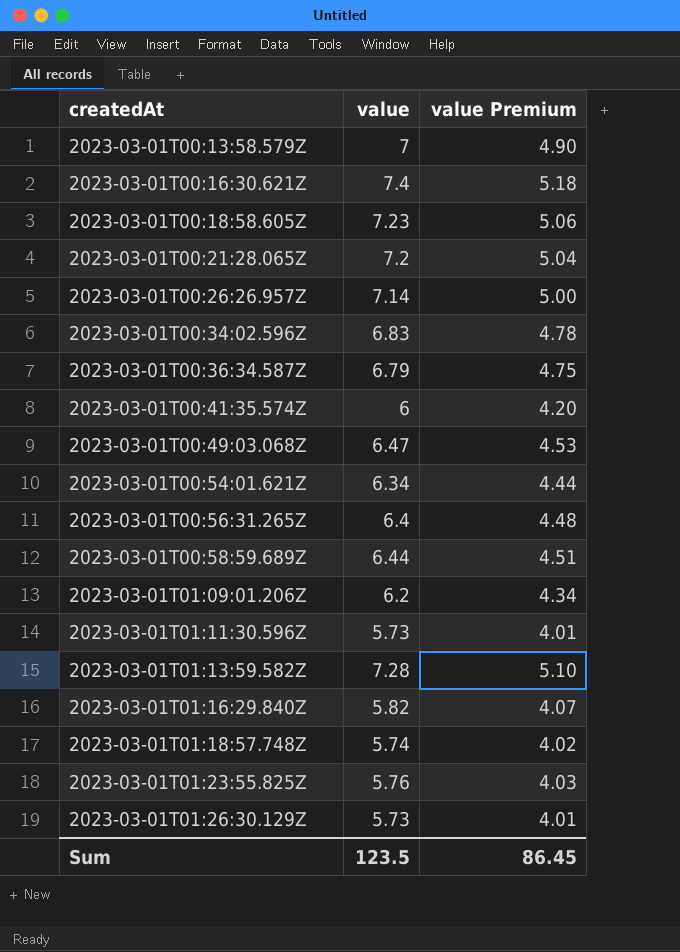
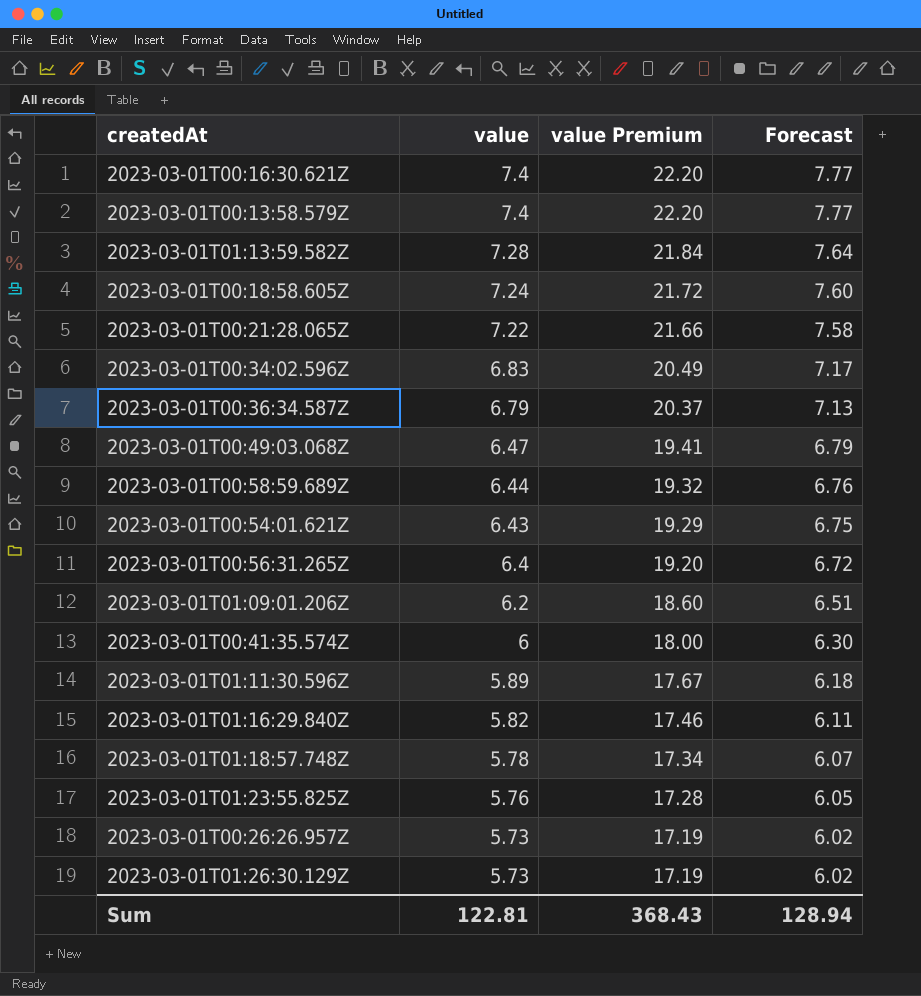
row order: createdAt ascending -> value descending
column value Premium | formula: [value] * 0.7 -> [value] * 3
column Forecast | formula: none -> [value] * 1.05
2023-03-01T00:13:58.579Z | value: 7 -> 7.4
2023-03-01T00:18:58.605Z | value: 7.23 -> 7.24
2023-03-01T00:21:28.065Z | value: 7.2 -> 7.22
2023-03-01T00:54:01.621Z | value: 6.34 -> 6.43
2023-03-01T01:11:30.596Z | value: 5.73 -> 5.89
2023-03-01T01:18:57.748Z | value: 5.74 -> 5.78
2023-03-01T00:26:26.957Z | value: 7.14 -> 5.73
Sum | value: 123.5 -> 122.81
Sum | value Premium: 86.45 -> 368.43

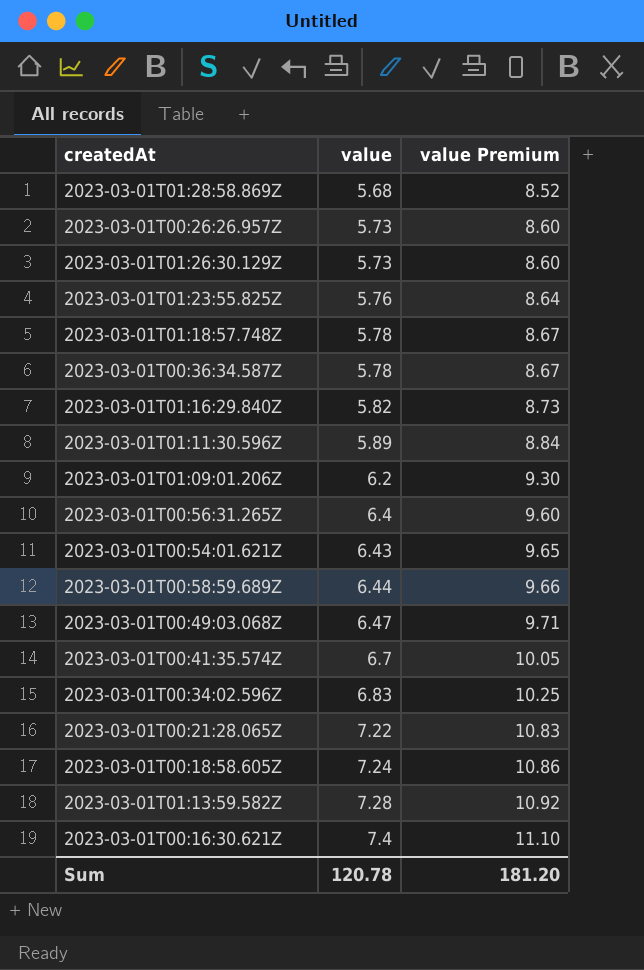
row order: value descending -> value ascending
column Forecast | formula: [value] * 1.05 -> none
column value Premium | formula: [value] * 3 -> [value] * 1.5
row 2023-03-01T00:13:58.579Z: 7.4 | 22.20 | 7.77 -> none
row 2023-03-01T01:28:58.869Z: none -> 5.68 | 8.52
2023-03-01T00:36:34.587Z | value: 6.79 -> 5.78
2023-03-01T00:41:35.574Z | value: 6 -> 6.7
Sum | value: 122.81 -> 120.78
Sum | value Premium: 368.43 -> 181.20

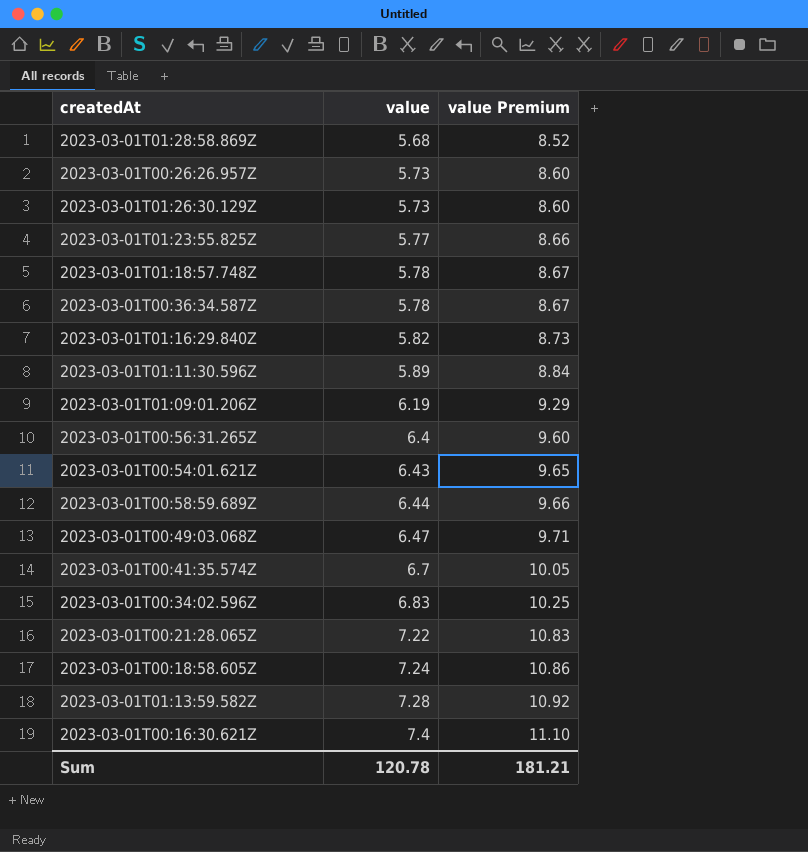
2023-03-01T01:23:55.825Z | value: 5.76 -> 5.77
2023-03-01T01:23:55.825Z | value Premium: 8.64 -> 8.66
2023-03-01T01:09:01.206Z | value: 6.2 -> 6.19
2023-03-01T01:09:01.206Z | value Premium: 9.30 -> 9.29
Sum | value Premium: 181.20 -> 181.21

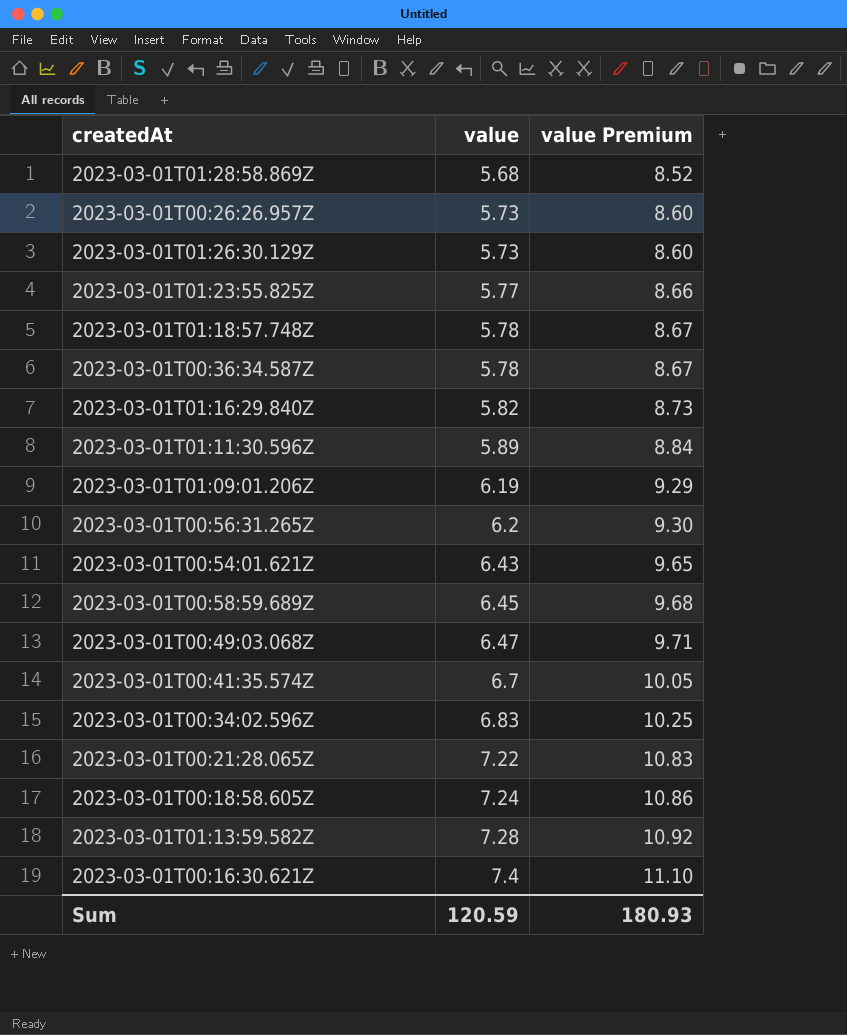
2023-03-01T00:56:31.265Z | value: 6.4 -> 6.2
2023-03-01T00:56:31.265Z | value Premium: 9.60 -> 9.30
2023-03-01T00:58:59.689Z | value: 6.44 -> 6.45
2023-03-01T00:58:59.689Z | value Premium: 9.66 -> 9.68
Sum | value: 120.78 -> 120.59
Sum | value Premium: 181.21 -> 180.93

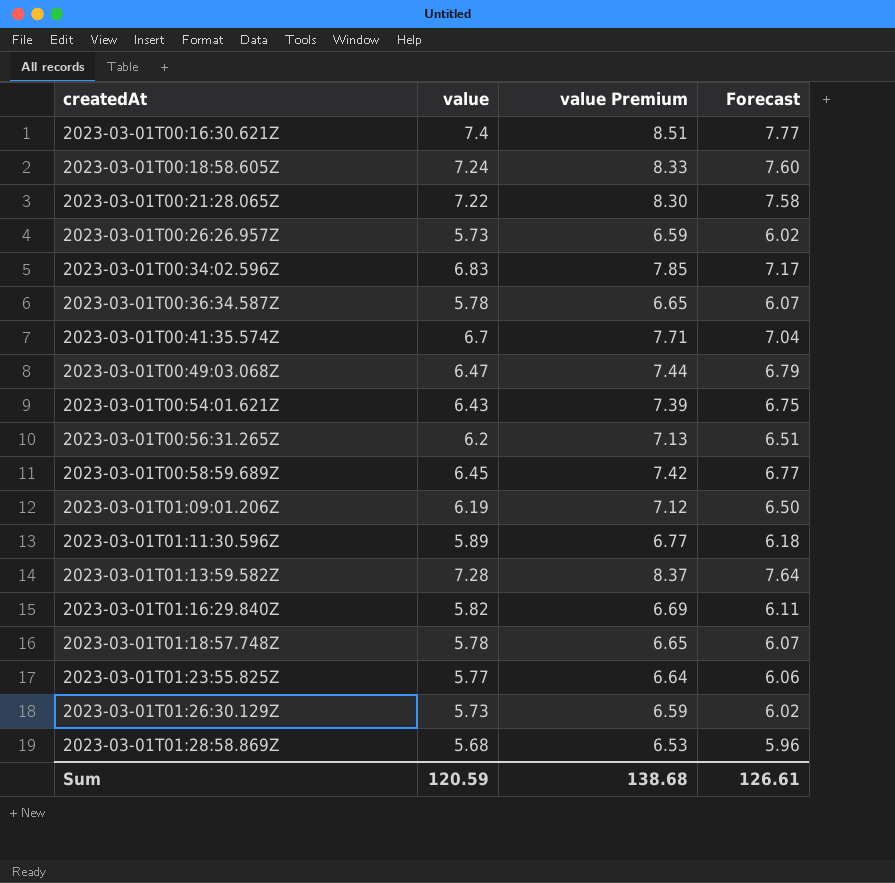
row order: value ascending -> createdAt ascending
column value Premium | formula: [value] * 1.5 -> [value] * 1.15
column Forecast | formula: none -> [value] * 1.05
Sum | value Premium: 180.93 -> 138.68

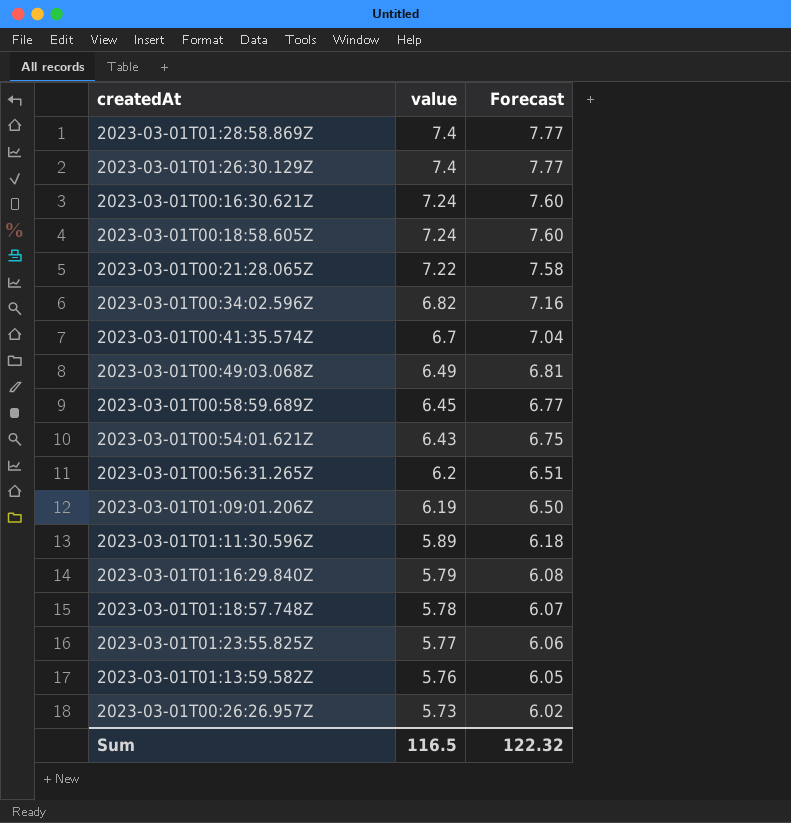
row order: createdAt ascending -> value descending
column value Premium | formula: [value] * 1.15 -> none
row 2023-03-01T00:36:34.587Z: 5.78 | 6.65 | 6.07 -> none
2023-03-01T01:28:58.869Z | value: 5.68 -> 7.4
2023-03-01T01:28:58.869Z | Forecast: 5.96 -> 7.77
2023-03-01T01:26:30.129Z | value: 5.73 -> 7.4
2023-03-01T01:26:30.129Z | Forecast: 6.02 -> 7.77
2023-03-01T00:16:30.621Z | value: 7.4 -> 7.24
2023-03-01T00:16:30.621Z | Forecast: 7.77 -> 7.60
2023-03-01T00:34:02.596Z | value: 6.83 -> 6.82
2023-03-01T00:34:02.596Z | Forecast: 7.17 -> 7.16
2023-03-01T00:49:03.068Z | value: 6.47 -> 6.49
2023-03-01T00:49:03.068Z | Forecast: 6.79 -> 6.81
2023-03-01T01:16:29.840Z | value: 5.82 -> 5.79
2023-03-01T01:16:29.840Z | Forecast: 6.11 -> 6.08
2023-03-01T01:13:59.582Z | value: 7.28 -> 5.76
2023-03-01T01:13:59.582Z | Forecast: 7.64 -> 6.05
Sum | value: 120.59 -> 116.5
Sum | Forecast: 126.61 -> 122.32

